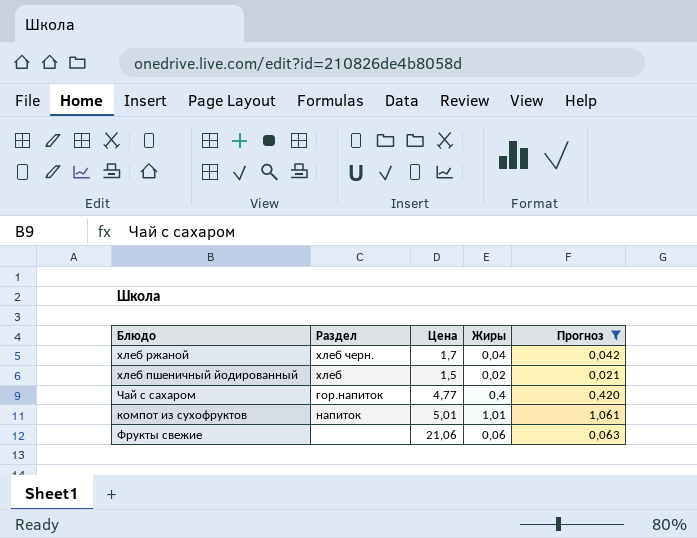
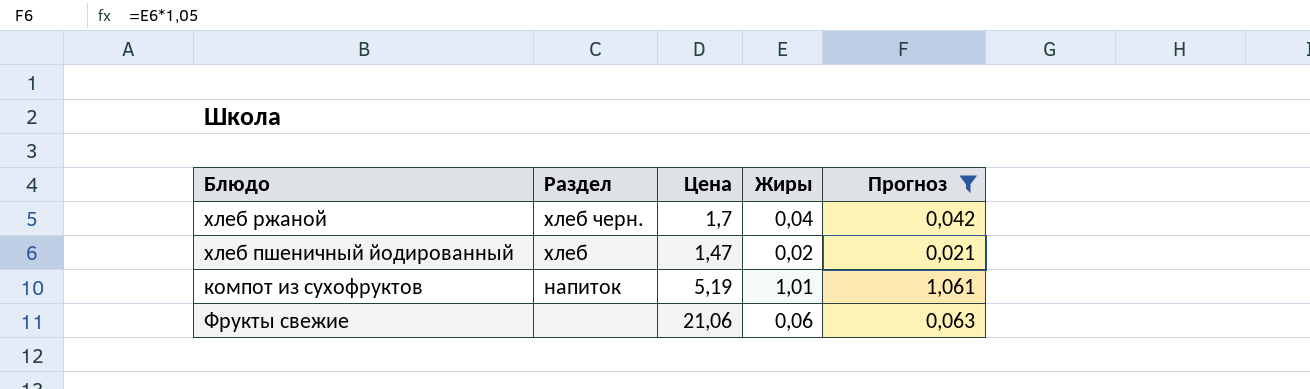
row Чай с сахаром: гор.напиток | 4,77 | 0,4 | 0,420 -> none
хлеб пшеничный йодированный | Цена: 1,5 -> 1,47
компот из сухофруктов | Цена: 5,01 -> 5,19

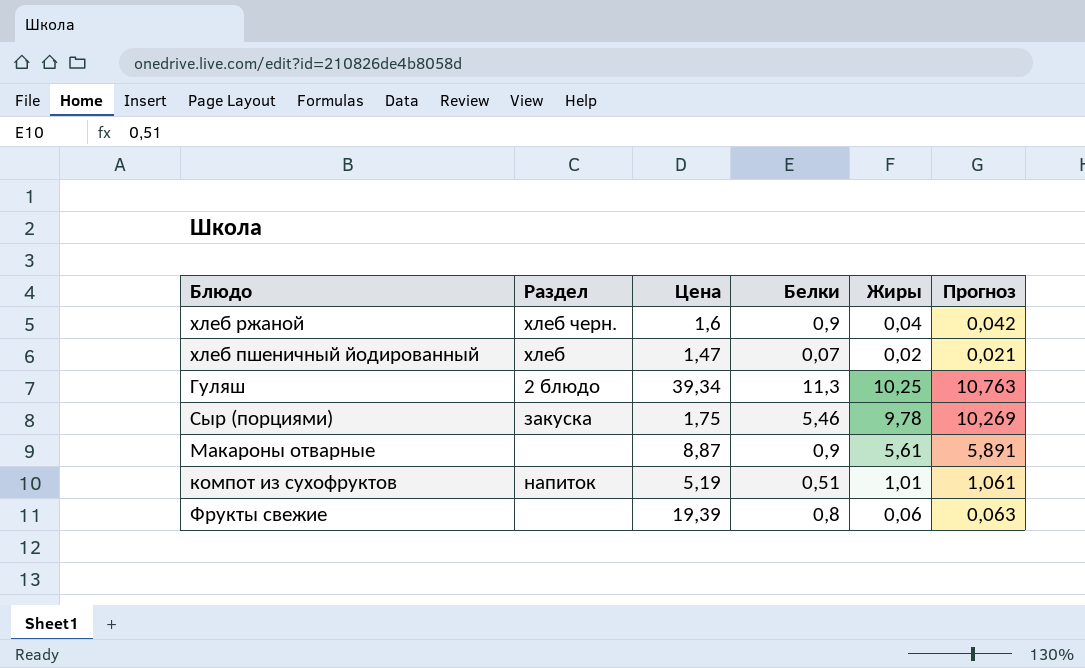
filter: Прогноз <= 1,061 -> none
column Белки | position: none -> 4
хлеб ржаной | Цена: 1,7 -> 1,6
Фрукты свежие | Цена: 21,06 -> 19,39

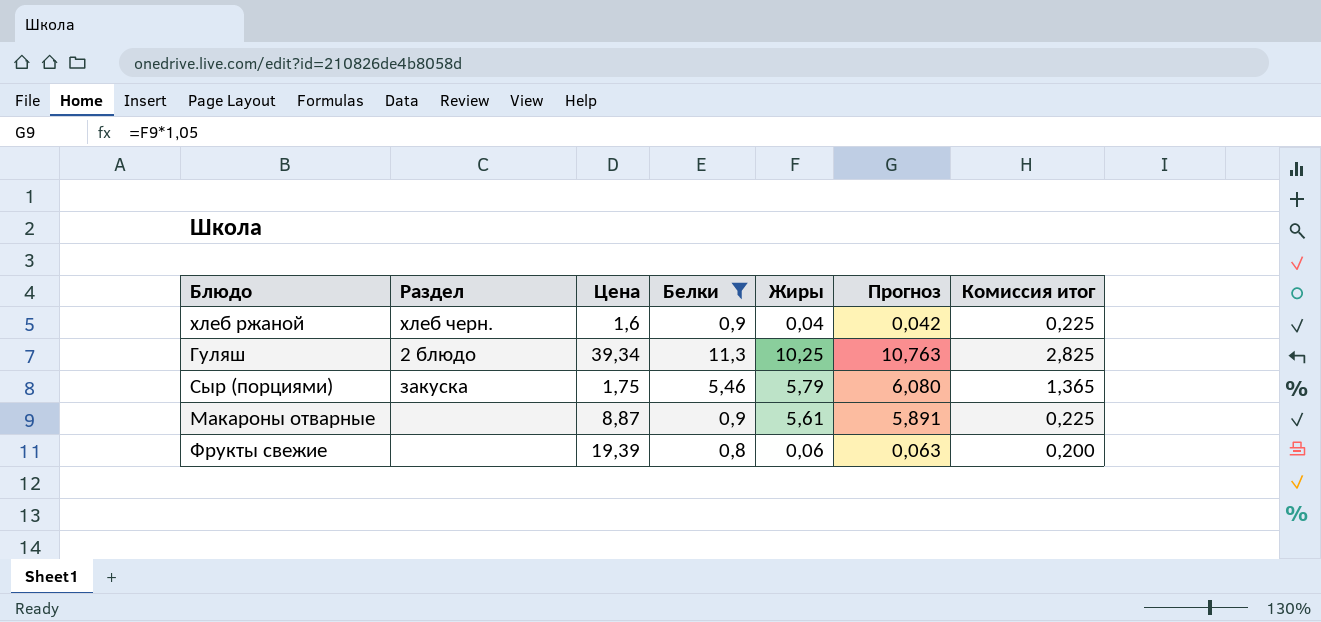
filter: none -> Белки >= 0,8
column Комиссия итог | formula: none -> [Белки] * 0,25
Сыр (порциями) | Жиры: 9,78 -> 5,79
Сыр (порциями) | Прогноз: 10,269 -> 6,080

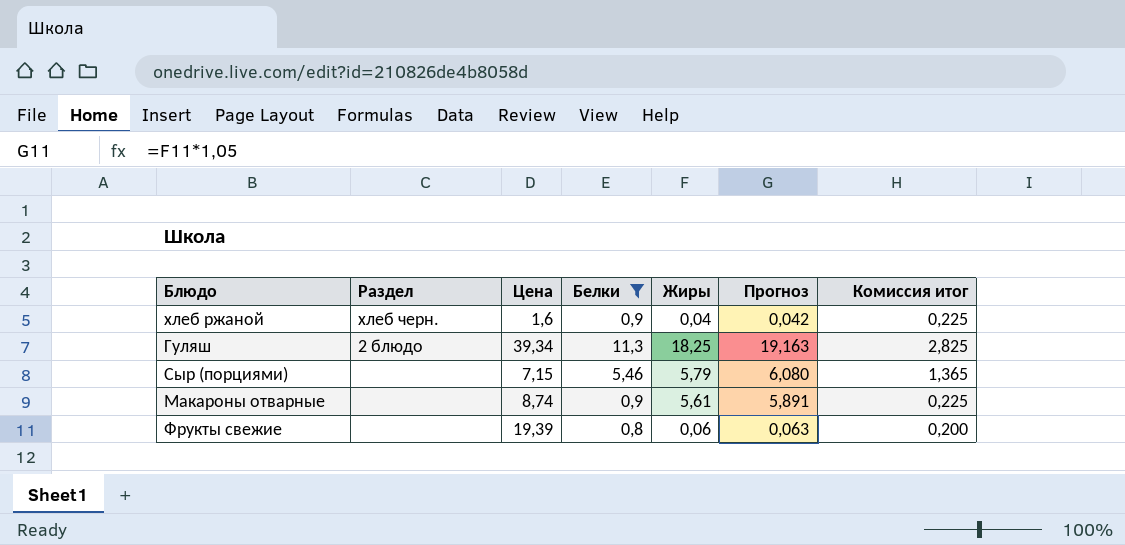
Гуляш | Жиры: 10,25 -> 18,25
Гуляш | Прогноз: 10,763 -> 19,163
Сыр (порциями) | Раздел: закуска -> none
Сыр (порциями) | Цена: 1,75 -> 7,15
Макароны отварные | Цена: 8,87 -> 8,74

